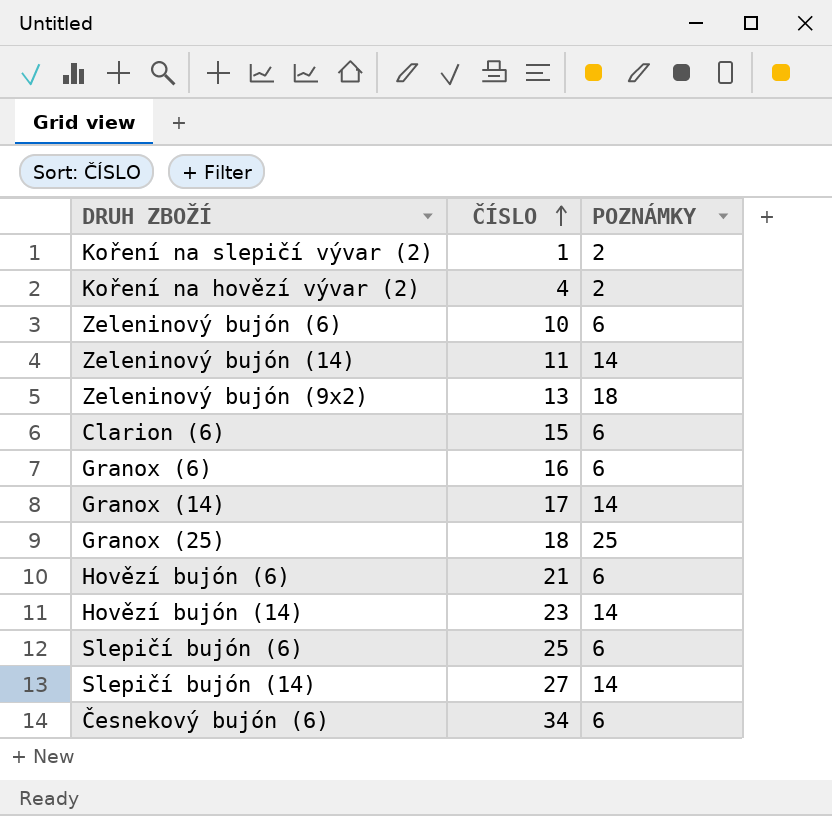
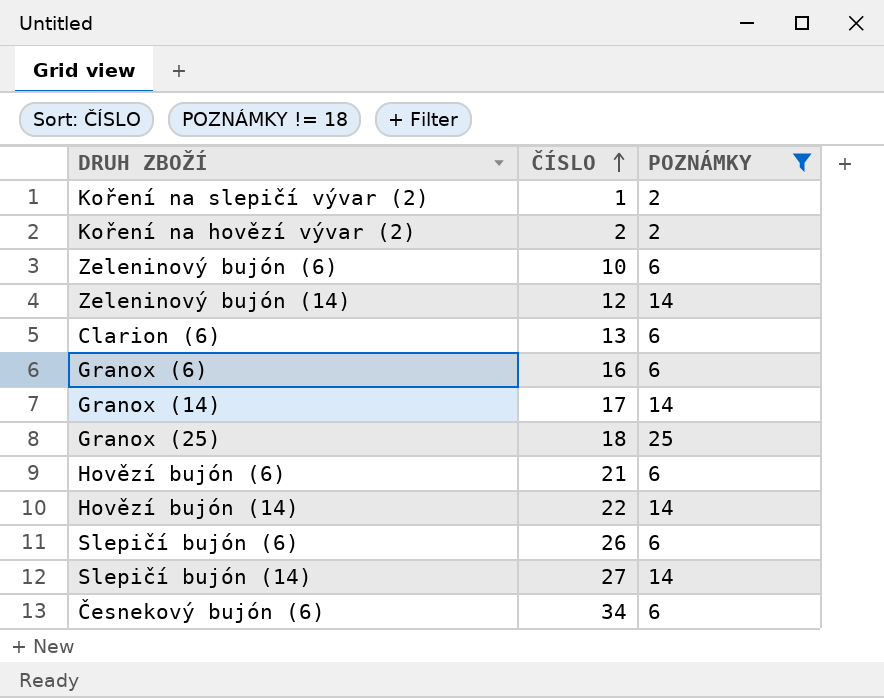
filter: none -> POZNÁMKY != 18
Koření na hovězí vývar (2) | ČÍSLO: 4 -> 2
Zeleninový bujón (14) | ČÍSLO: 11 -> 12
Clarion (6) | ČÍSLO: 15 -> 13
Hovězí bujón (14) | ČÍSLO: 23 -> 22
Slepičí bujón (6) | ČÍSLO: 25 -> 26

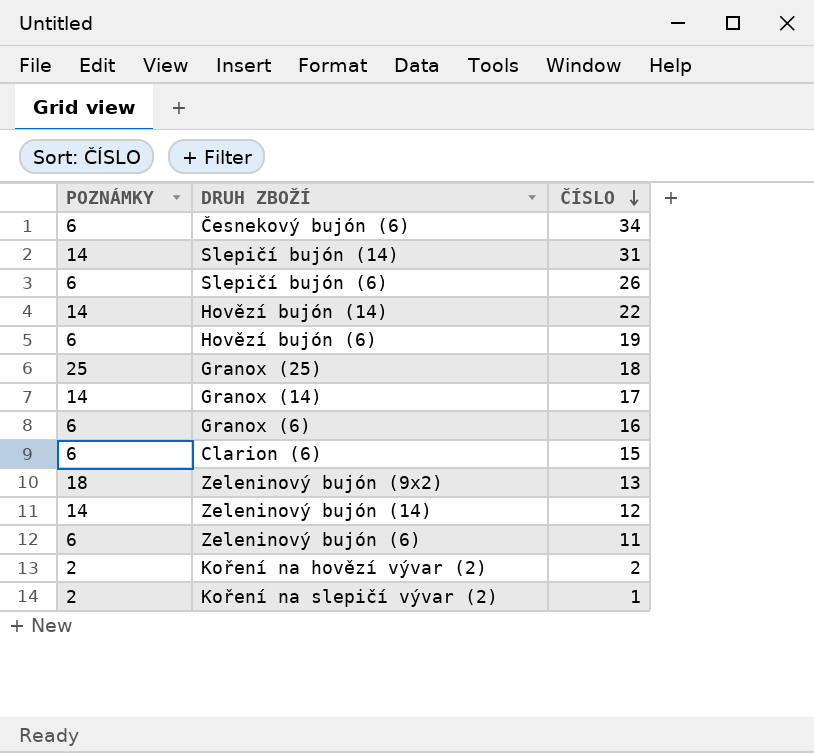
filter: POZNÁMKY != 18 -> none
row order: ČÍSLO ascending -> ČÍSLO descending
column POZNÁMKY | position: 3 -> 1
Slepičí bujón (14) | ČÍSLO: 27 -> 31
Hovězí bujón (6) | ČÍSLO: 21 -> 19
Clarion (6) | ČÍSLO: 13 -> 15
Zeleninový bujón (6) | ČÍSLO: 10 -> 11

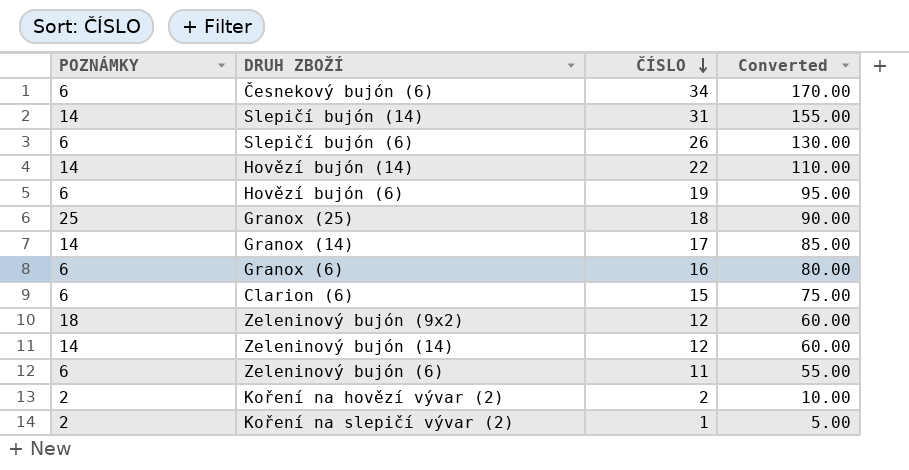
column Converted | formula: none -> [ČÍSLO] * 5
Zeleninový bujón (9x2) | ČÍSLO: 13 -> 12

